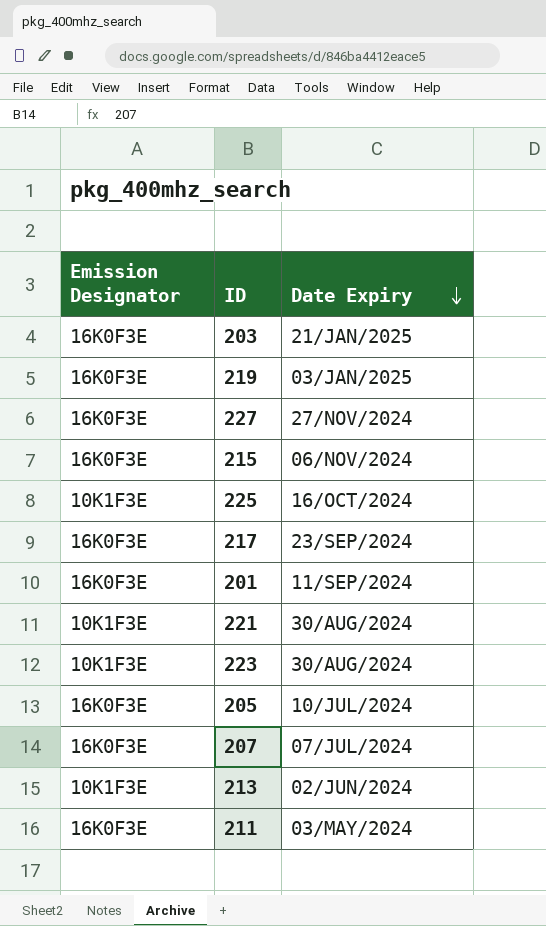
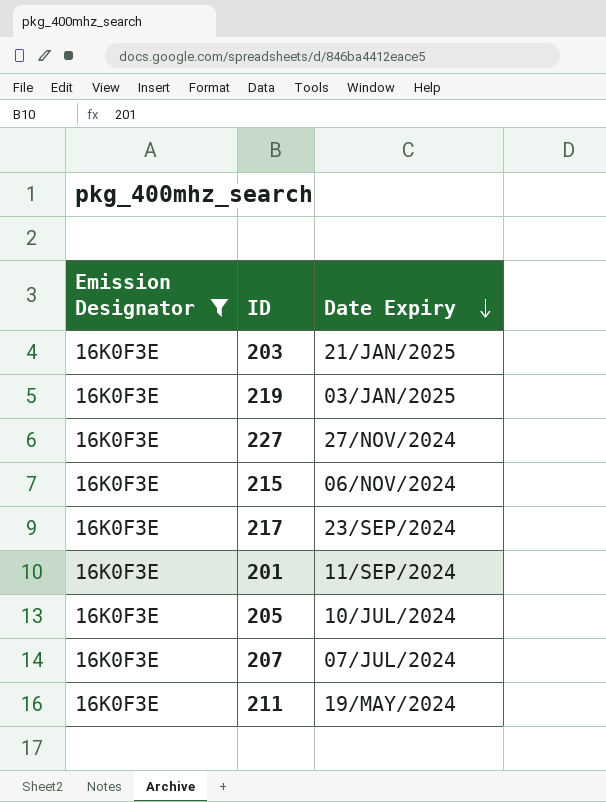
filter: none -> Emission Designator = 16K0F3E
211 | Date Expiry: 03/MAY/2024 -> 19/MAY/2024

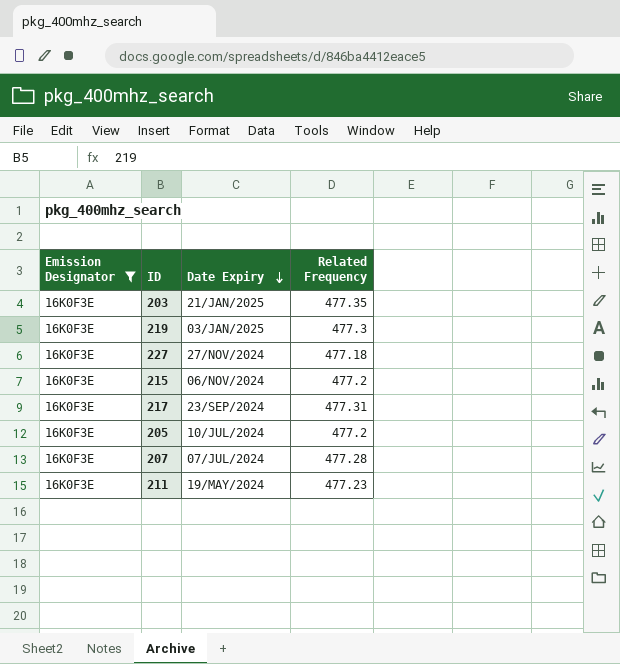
column Related Frequency | position: none -> 4
row 201: 16K0F3E | 11/SEP/2024 -> none

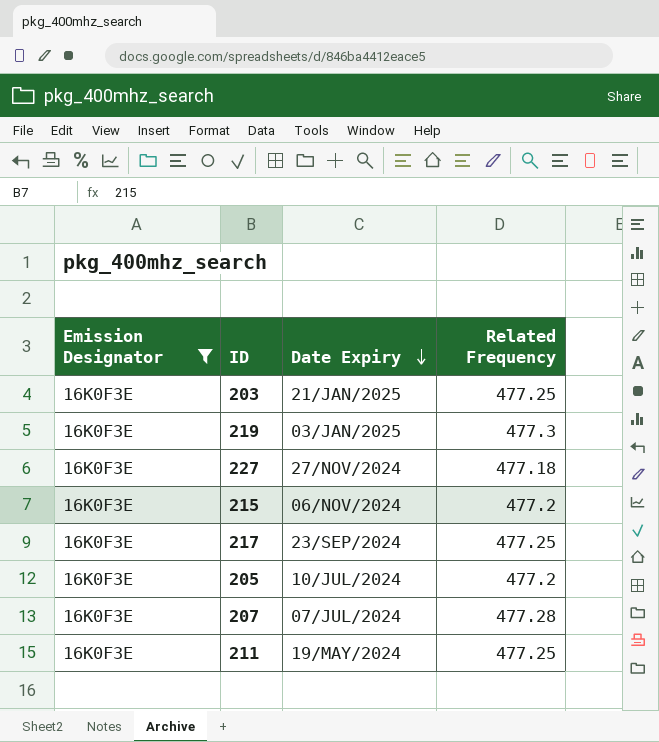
203 | Related Frequency: 477.35 -> 477.25
217 | Related Frequency: 477.31 -> 477.25
211 | Related Frequency: 477.23 -> 477.25

